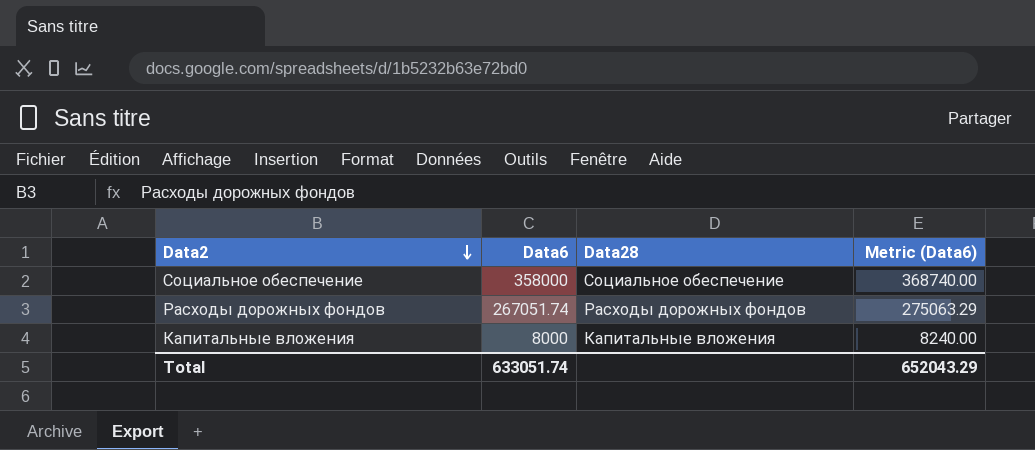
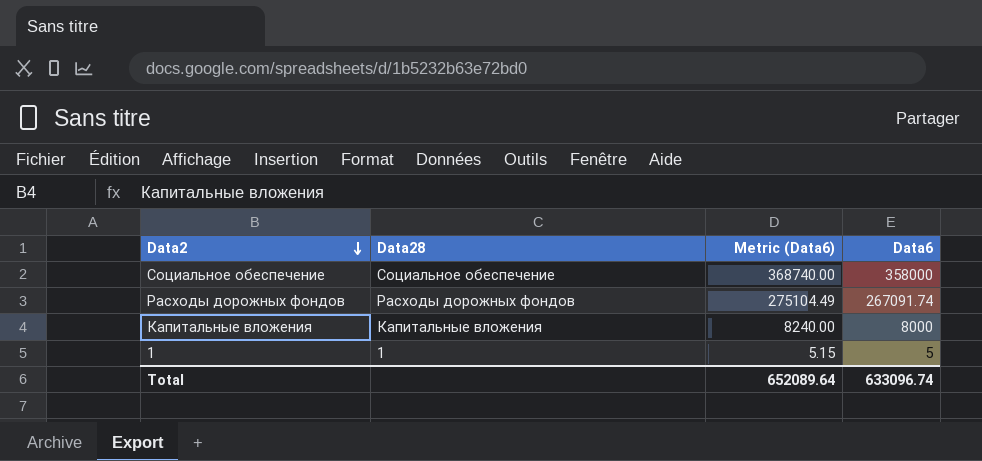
column Data6 | position: 2 -> 4
Расходы дорожных фондов | Metric (Data6): 275063.29 -> 275104.49
Расходы дорожных фондов | Data6: 267051.74 -> 267091.74
row 1: none -> 1 | 5.15 | 5
Total | Metric (Data6): 652043.29 -> 652089.64
Total | Data6: 633051.74 -> 633096.74

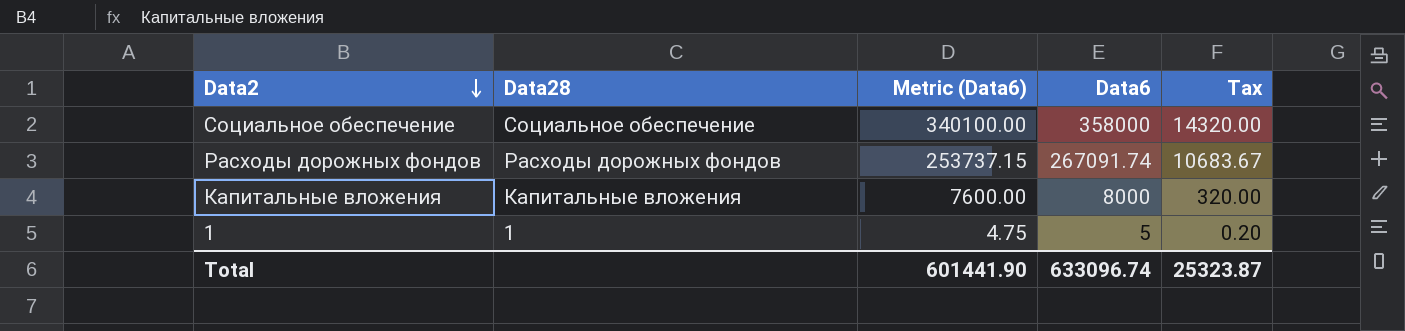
column Metric (Data6) | formula: [Data6] * 1.03 -> [Data6] * 0.95
column Tax | formula: none -> [Data6] * 0.04
Total | Metric (Data6): 652089.64 -> 601441.90

